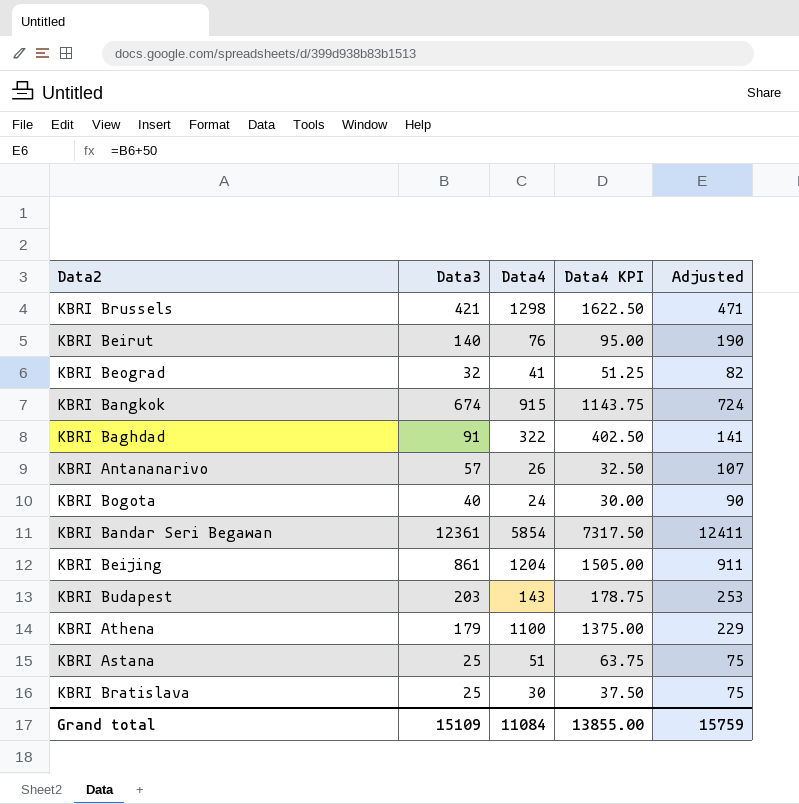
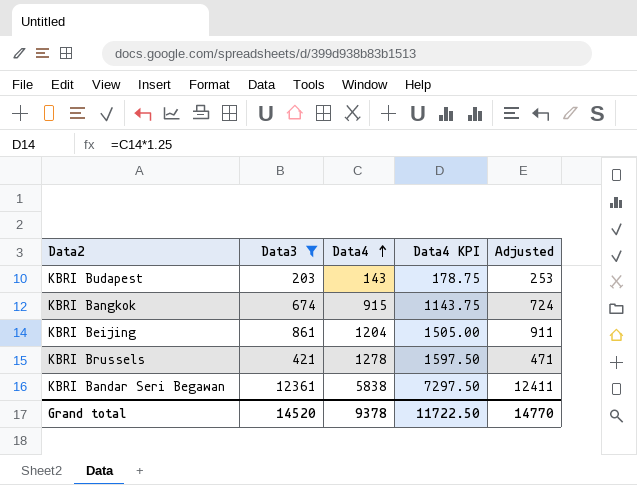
filter: none -> Data3 >= 203
row order: none -> Data4 ascending
KBRI Brussels | Data4: 1298 -> 1278
KBRI Brussels | Data4 KPI: 1622.50 -> 1597.50
KBRI Bandar Seri Begawan | Data4: 5854 -> 5838
KBRI Bandar Seri Begawan | Data4 KPI: 7317.50 -> 7297.50
Grand total | Data3: 15109 -> 14520
Grand total | Data4: 11084 -> 9378
Grand total | Data4 KPI: 13855.00 -> 11722.50
Grand total | Adjusted: 15759 -> 14770

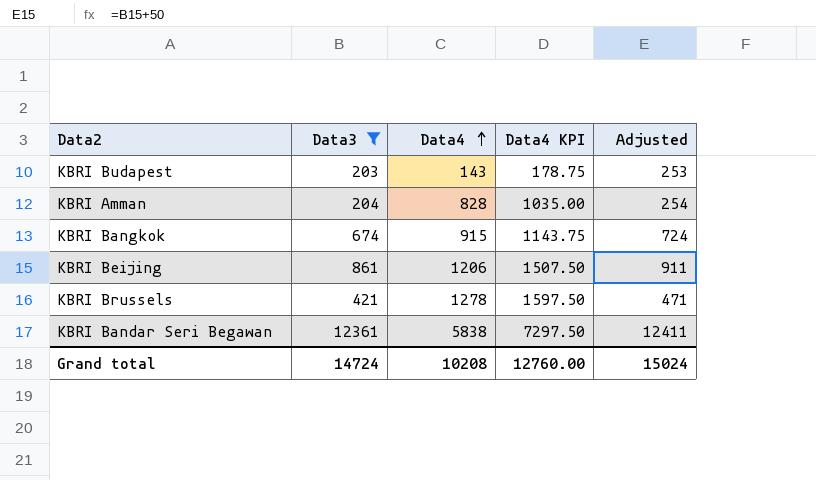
row KBRI Amman: none -> 204 | 828 | 1035.00 | 254
KBRI Beijing | Data4: 1204 -> 1206
KBRI Beijing | Data4 KPI: 1505.00 -> 1507.50
Grand total | Data3: 14520 -> 14724
Grand total | Data4: 9378 -> 10208
Grand total | Data4 KPI: 11722.50 -> 12760.00
Grand total | Adjusted: 14770 -> 15024

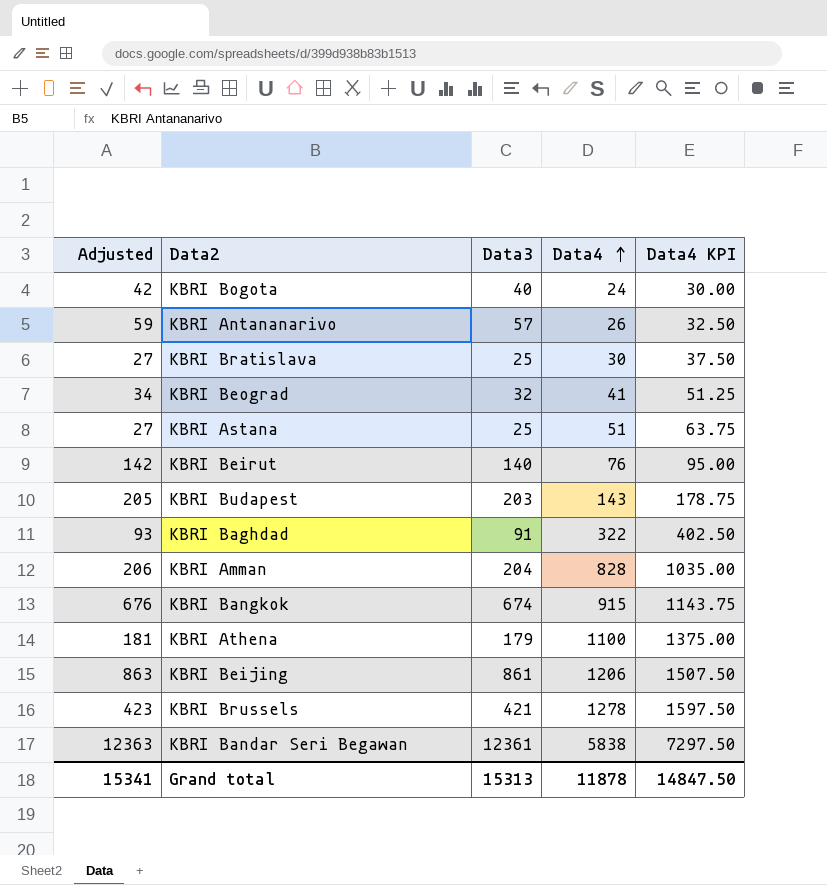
filter: Data3 >= 203 -> none
column Adjusted | formula: [Data3] + 50 -> [Data3] + 2
column Adjusted | position: 5 -> 1
Grand total | Adjusted: 15024 -> 15341
Grand total | Data3: 14724 -> 15313
Grand total | Data4: 10208 -> 11878
Grand total | Data4 KPI: 12760.00 -> 14847.50

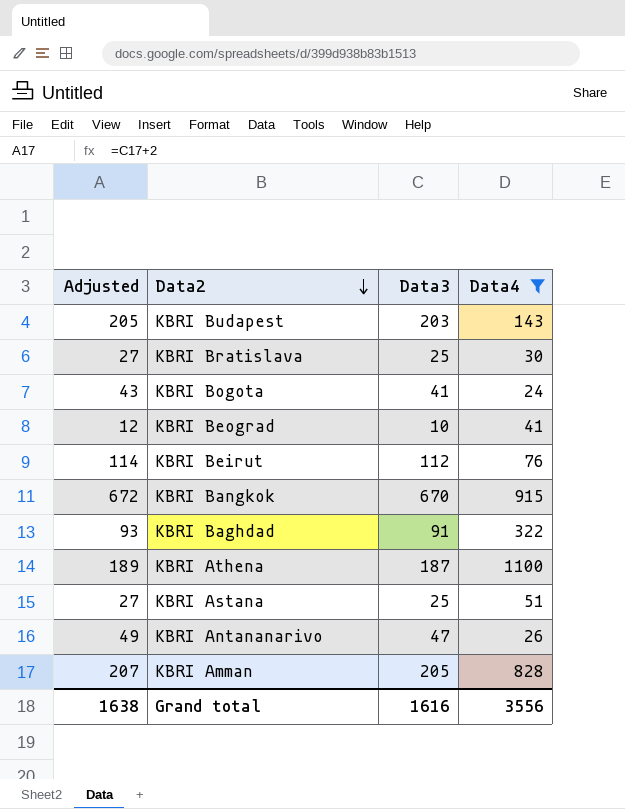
filter: none -> Data4 <= 1100
row order: Data4 ascending -> Data2 descending
column Data4 KPI | formula: [Data4] * 1.25 -> none
KBRI Bogota | Adjusted: 42 -> 43
KBRI Bogota | Data3: 40 -> 41
KBRI Beograd | Adjusted: 34 -> 12
KBRI Beograd | Data3: 32 -> 10
KBRI Beirut | Adjusted: 142 -> 114
KBRI Beirut | Data3: 140 -> 112
KBRI Bangkok | Adjusted: 676 -> 672
KBRI Bangkok | Data3: 674 -> 670
KBRI Athena | Adjusted: 181 -> 189
KBRI Athena | Data3: 179 -> 187
KBRI Antananarivo | Adjusted: 59 -> 49
KBRI Antananarivo | Data3: 57 -> 47
KBRI Amman | Adjusted: 206 -> 207
KBRI Amman | Data3: 204 -> 205
Grand total | Adjusted: 15341 -> 1638
Grand total | Data3: 15313 -> 1616
Grand total | Data4: 11878 -> 3556

